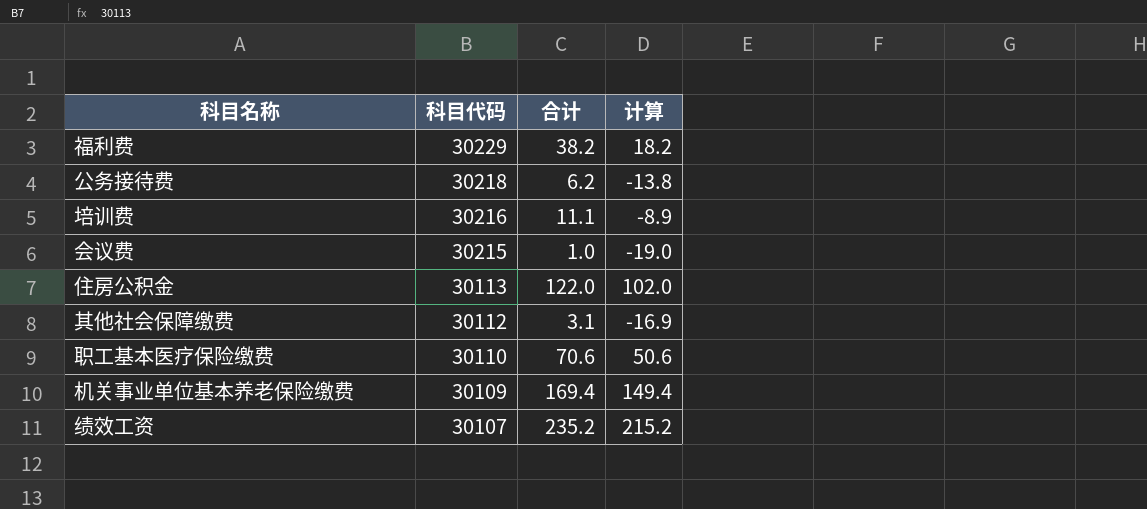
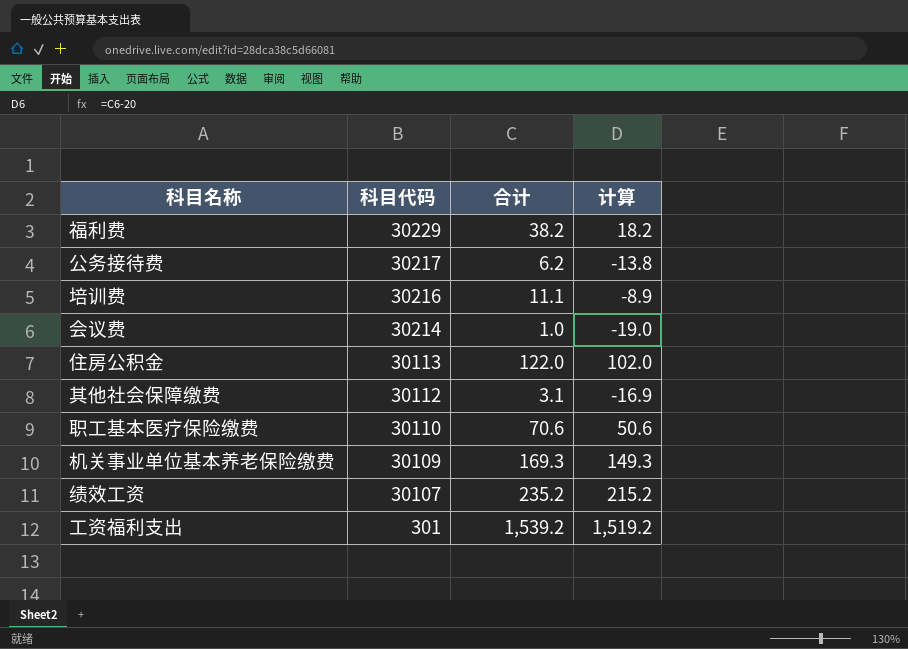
公务接待费 | 科目代码: 30218 -> 30217
会议费 | 科目代码: 30215 -> 30214
机关事业单位基本养老保险缴费 | 合计: 169.4 -> 169.3
机关事业单位基本养老保险缴费 | 计算: 149.4 -> 149.3
row 工资福利支出: none -> 301 | 1,539.2 | 1,519.2

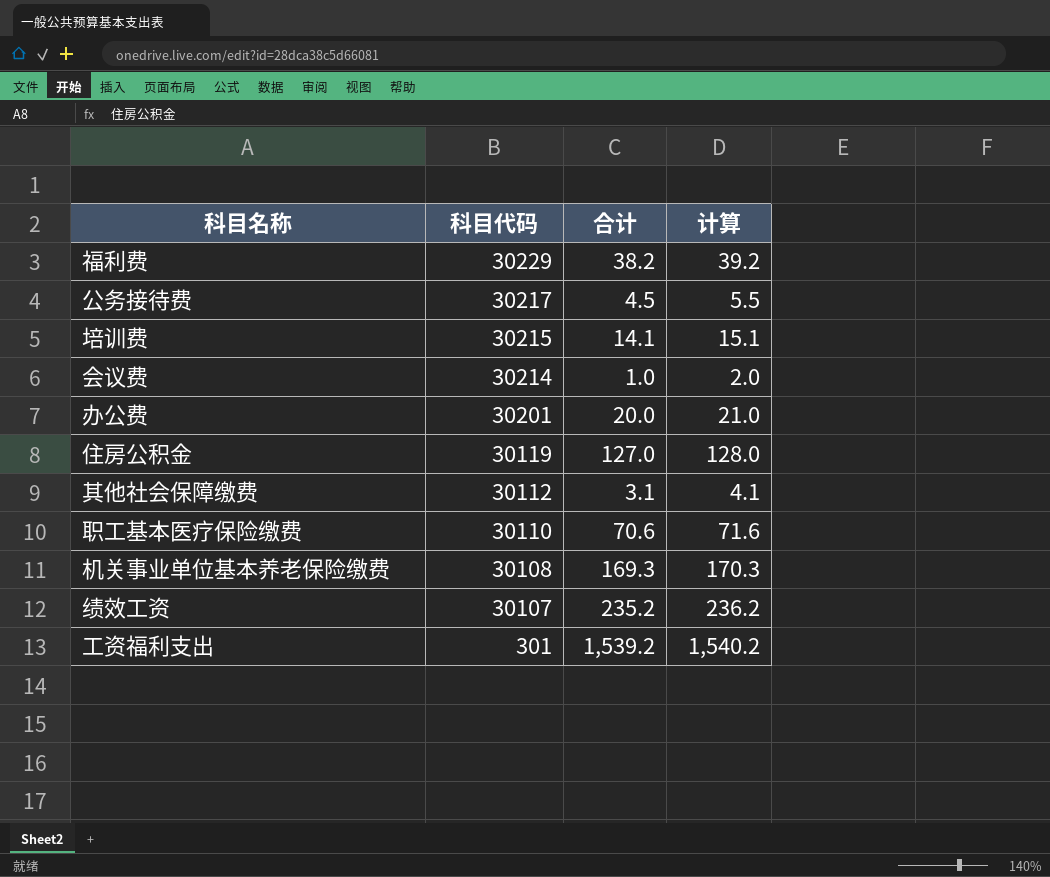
column 计算 | formula: [合计] - 20 -> [合计] + 1
公务接待费 | 合计: 6.2 -> 4.5
培训费 | 科目代码: 30216 -> 30215
培训费 | 合计: 11.1 -> 14.1
row 办公费: none -> 30201 | 20.0 | 21.0
住房公积金 | 科目代码: 30113 -> 30119
住房公积金 | 合计: 122.0 -> 127.0
机关事业单位基本养老保险缴费 | 科目代码: 30109 -> 30108

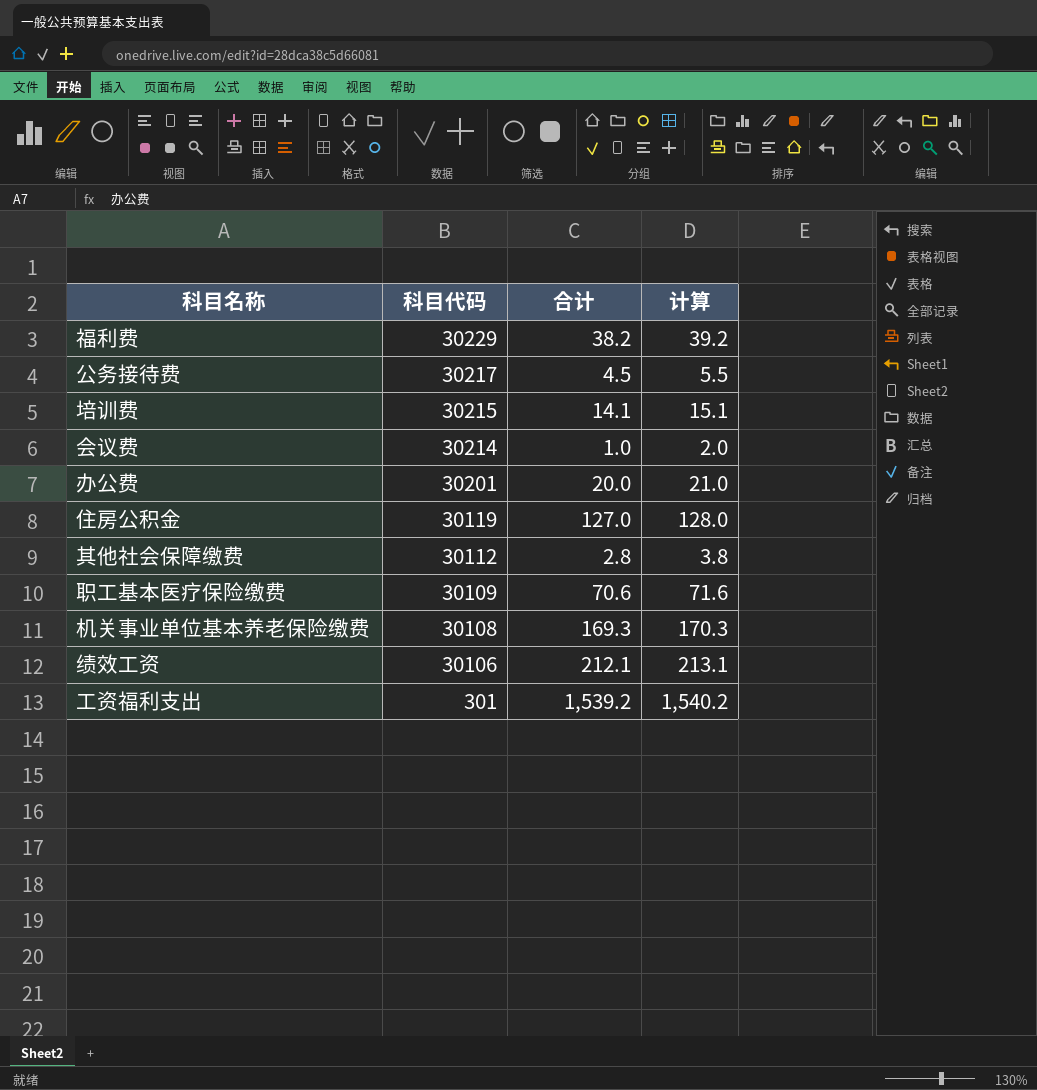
其他社会保障缴费 | 合计: 3.1 -> 2.8
其他社会保障缴费 | 计算: 4.1 -> 3.8
职工基本医疗保险缴费 | 科目代码: 30110 -> 30109
绩效工资 | 科目代码: 30107 -> 30106
绩效工资 | 合计: 235.2 -> 212.1
绩效工资 | 计算: 236.2 -> 213.1

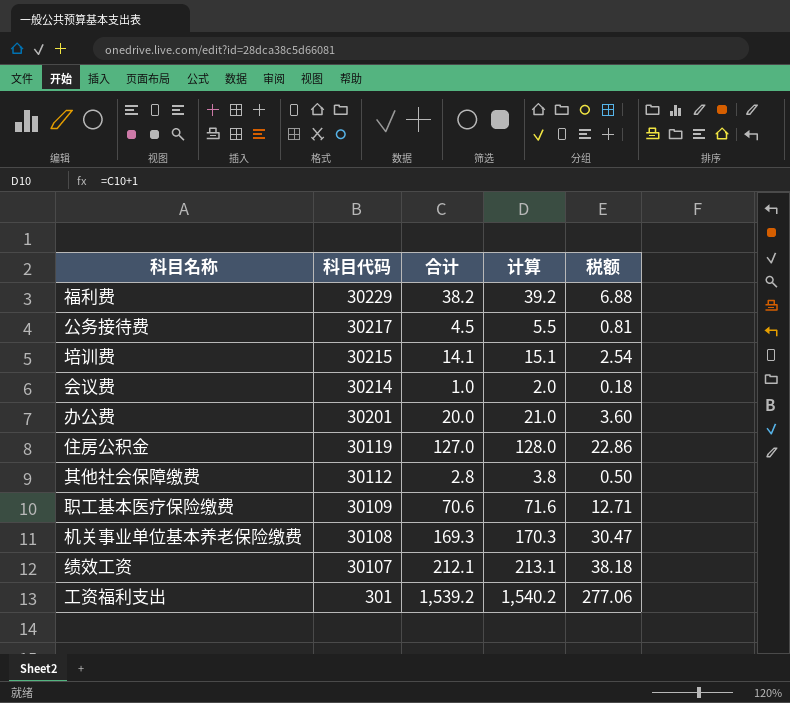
column 税额 | formula: none -> [合计] * 0.18
绩效工资 | 科目代码: 30106 -> 30107

